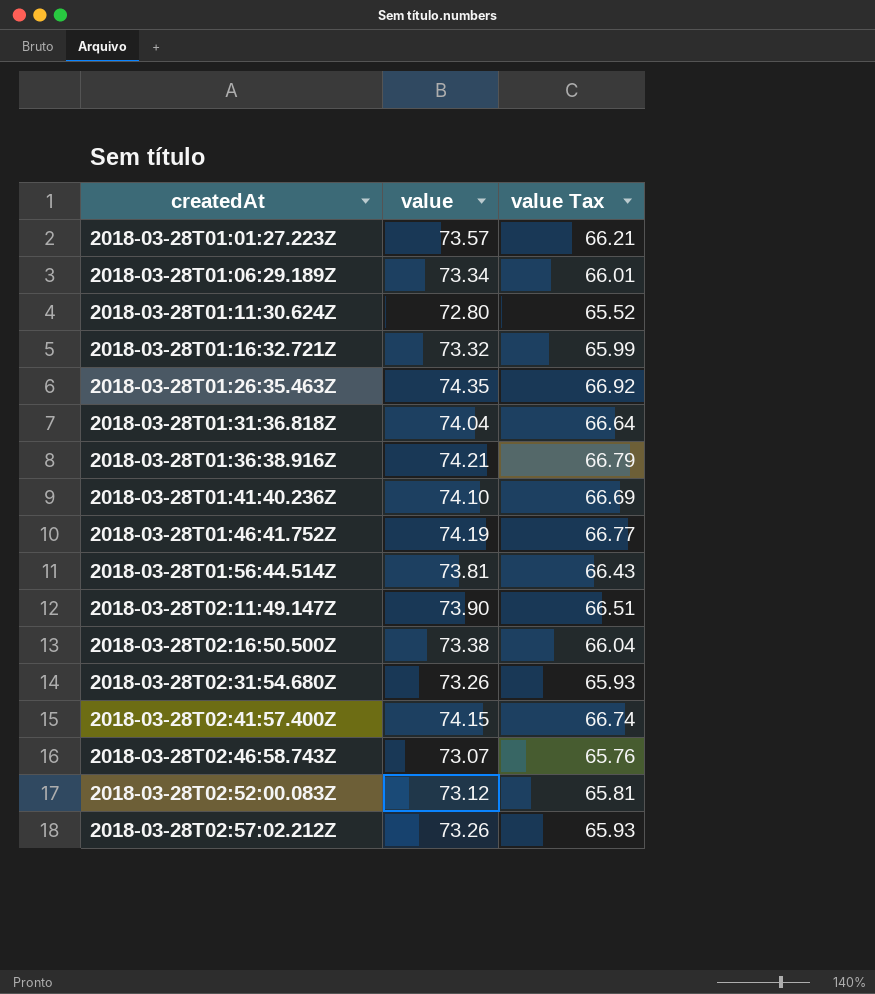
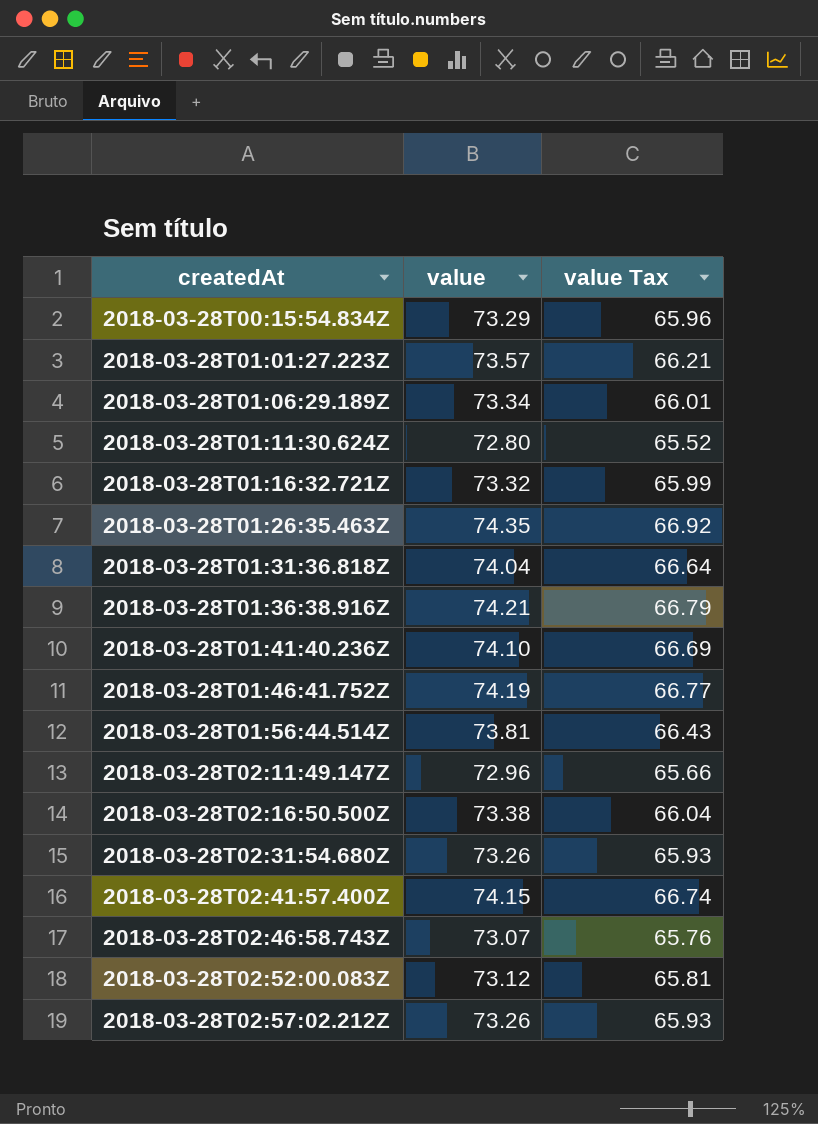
row 2018-03-28T00:15:54.834Z: none -> 73.29 | 65.96
2018-03-28T02:11:49.147Z | value: 73.90 -> 72.96
2018-03-28T02:11:49.147Z | value Tax: 66.51 -> 65.66

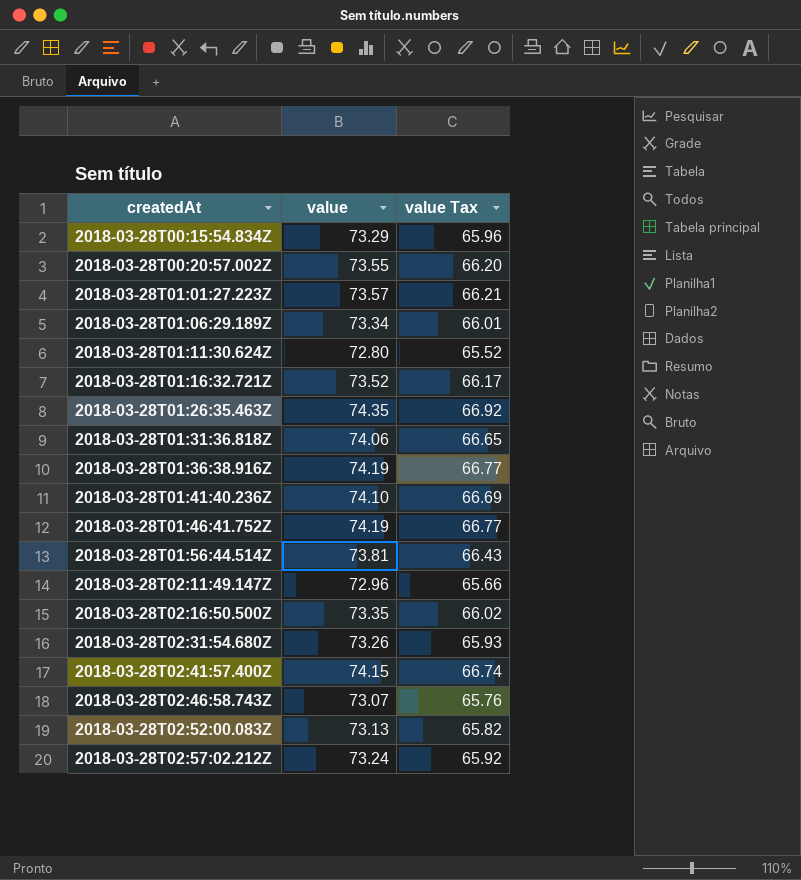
row 2018-03-28T00:20:57.002Z: none -> 73.55 | 66.20
2018-03-28T01:16:32.721Z | value: 73.32 -> 73.52
2018-03-28T01:16:32.721Z | value Tax: 65.99 -> 66.17
2018-03-28T01:31:36.818Z | value: 74.04 -> 74.06
2018-03-28T01:31:36.818Z | value Tax: 66.64 -> 66.65
2018-03-28T01:36:38.916Z | value: 74.21 -> 74.19
2018-03-28T01:36:38.916Z | value Tax: 66.79 -> 66.77
2018-03-28T02:16:50.500Z | value: 73.38 -> 73.35
2018-03-28T02:16:50.500Z | value Tax: 66.04 -> 66.02
2018-03-28T02:52:00.083Z | value: 73.12 -> 73.13
2018-03-28T02:52:00.083Z | value Tax: 65.81 -> 65.82
2018-03-28T02:57:02.212Z | value: 73.26 -> 73.24
2018-03-28T02:57:02.212Z | value Tax: 65.93 -> 65.92

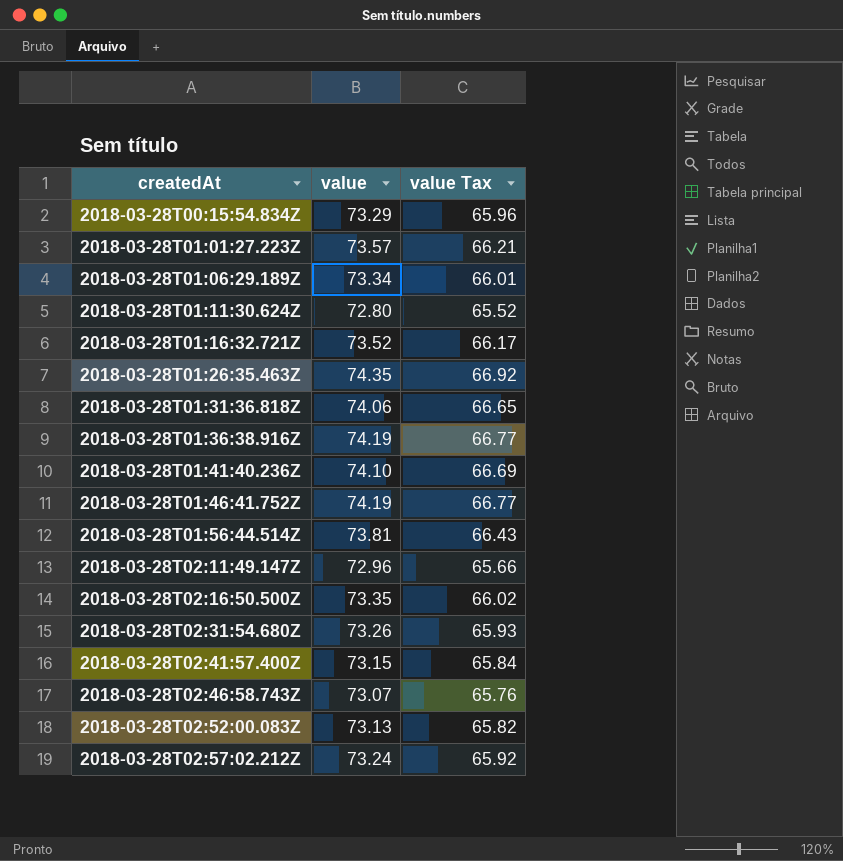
row 2018-03-28T00:20:57.002Z: 73.55 | 66.20 -> none
2018-03-28T02:41:57.400Z | value: 74.15 -> 73.15
2018-03-28T02:41:57.400Z | value Tax: 66.74 -> 65.84

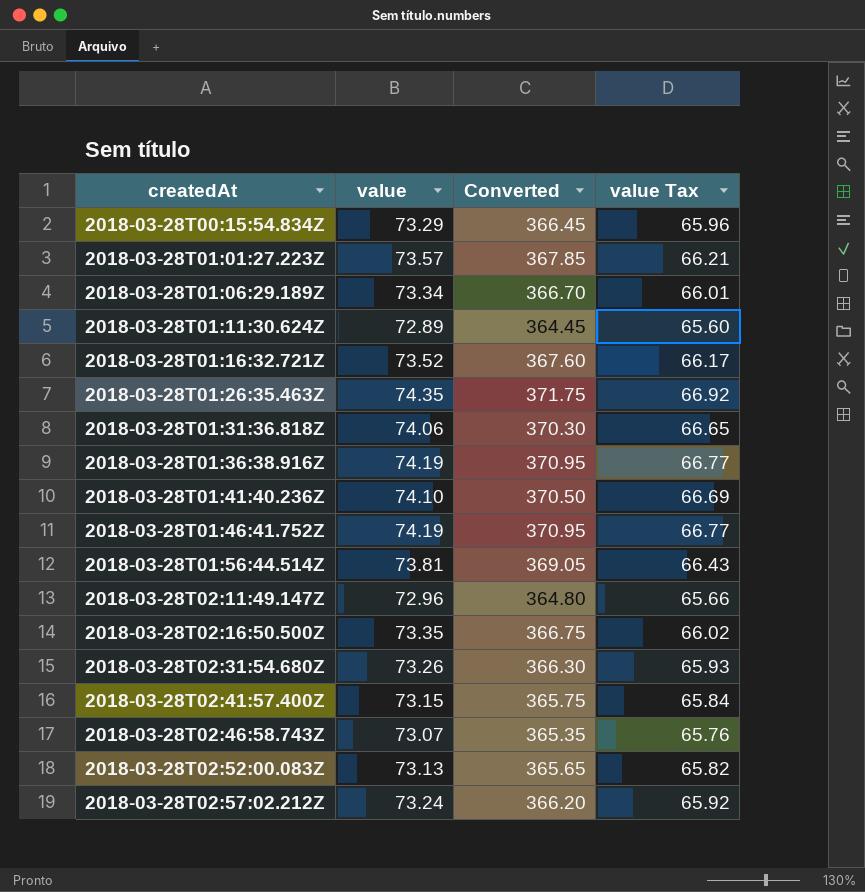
column Converted | formula: none -> [value] * 5
2018-03-28T01:11:30.624Z | value: 72.80 -> 72.89
2018-03-28T01:11:30.624Z | value Tax: 65.52 -> 65.60

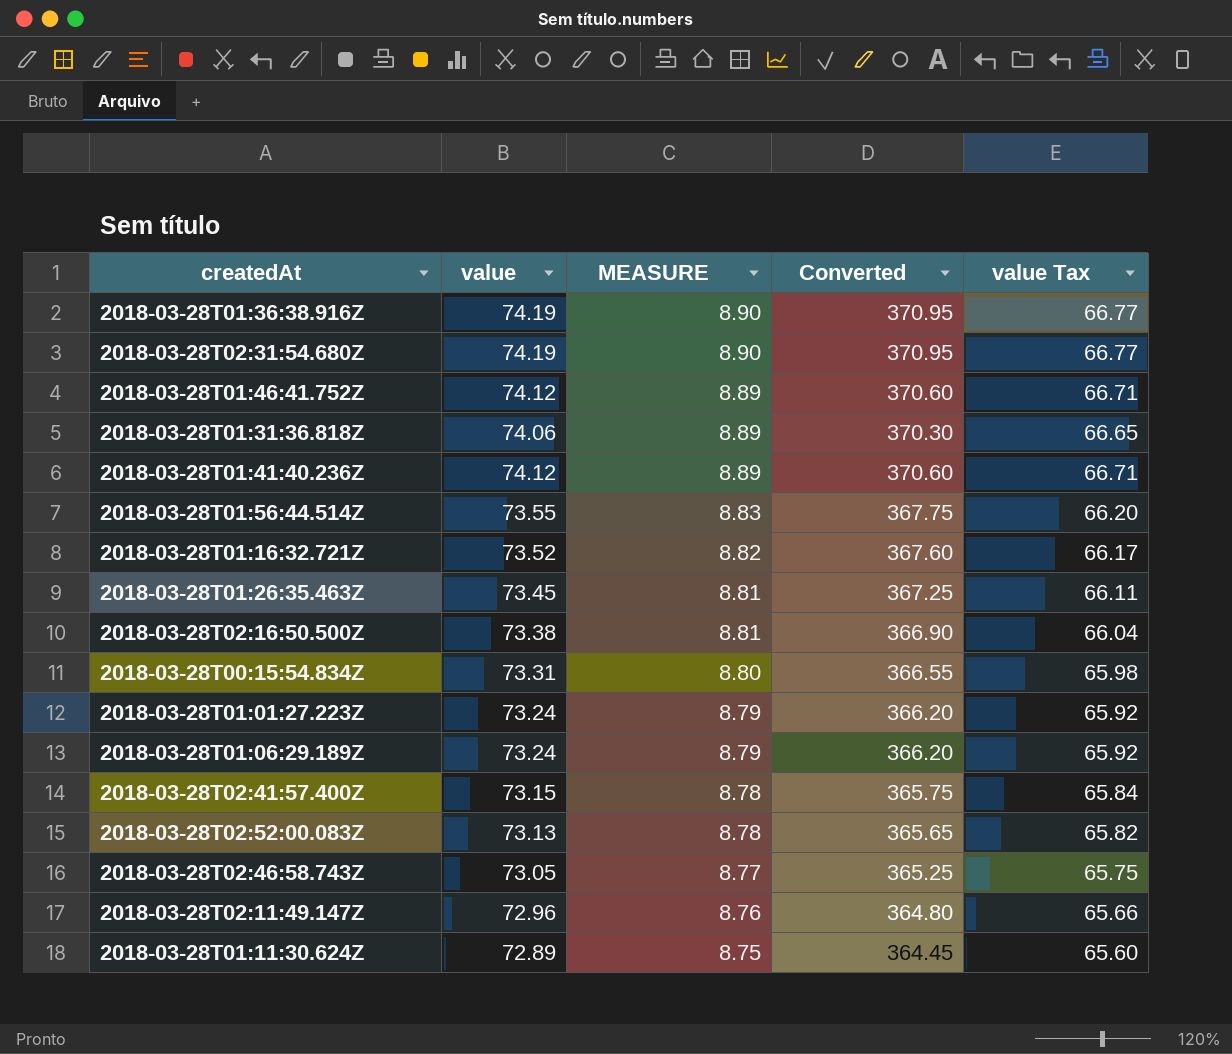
row order: createdAt ascending -> MEASURE descending
column MEASURE | formula: none -> [value] * 0.12
row 2018-03-28T02:57:02.212Z: 73.24 | 366.20 | 65.92 -> none
2018-03-28T02:31:54.680Z | value: 73.26 -> 74.19
2018-03-28T02:31:54.680Z | Converted: 366.30 -> 370.95
2018-03-28T02:31:54.680Z | value Tax: 65.93 -> 66.77
2018-03-28T01:46:41.752Z | value: 74.19 -> 74.12
2018-03-28T01:46:41.752Z | Converted: 370.95 -> 370.60
2018-03-28T01:46:41.752Z | value Tax: 66.77 -> 66.71
2018-03-28T01:41:40.236Z | value: 74.10 -> 74.12
2018-03-28T01:41:40.236Z | Converted: 370.50 -> 370.60
2018-03-28T01:41:40.236Z | value Tax: 66.69 -> 66.71
2018-03-28T01:56:44.514Z | value: 73.81 -> 73.55
2018-03-28T01:56:44.514Z | Converted: 369.05 -> 367.75
2018-03-28T01:56:44.514Z | value Tax: 66.43 -> 66.20
2018-03-28T01:26:35.463Z | value: 74.35 -> 73.45
2018-03-28T01:26:35.463Z | Converted: 371.75 -> 367.25
2018-03-28T01:26:35.463Z | value Tax: 66.92 -> 66.11
2018-03-28T02:16:50.500Z | value: 73.35 -> 73.38
2018-03-28T02:16:50.500Z | Converted: 366.75 -> 366.90
2018-03-28T02:16:50.500Z | value Tax: 66.02 -> 66.04
2018-03-28T00:15:54.834Z | value: 73.29 -> 73.31
2018-03-28T00:15:54.834Z | Converted: 366.45 -> 366.55
2018-03-28T00:15:54.834Z | value Tax: 65.96 -> 65.98
2018-03-28T01:01:27.223Z | value: 73.57 -> 73.24
2018-03-28T01:01:27.223Z | Converted: 367.85 -> 366.20
2018-03-28T01:01:27.223Z | value Tax: 66.21 -> 65.92
2018-03-28T01:06:29.189Z | value: 73.34 -> 73.24
2018-03-28T01:06:29.189Z | Converted: 366.70 -> 366.20
2018-03-28T01:06:29.189Z | value Tax: 66.01 -> 65.92
2018-03-28T02:46:58.743Z | value: 73.07 -> 73.05
2018-03-28T02:46:58.743Z | Converted: 365.35 -> 365.25
2018-03-28T02:46:58.743Z | value Tax: 65.76 -> 65.75

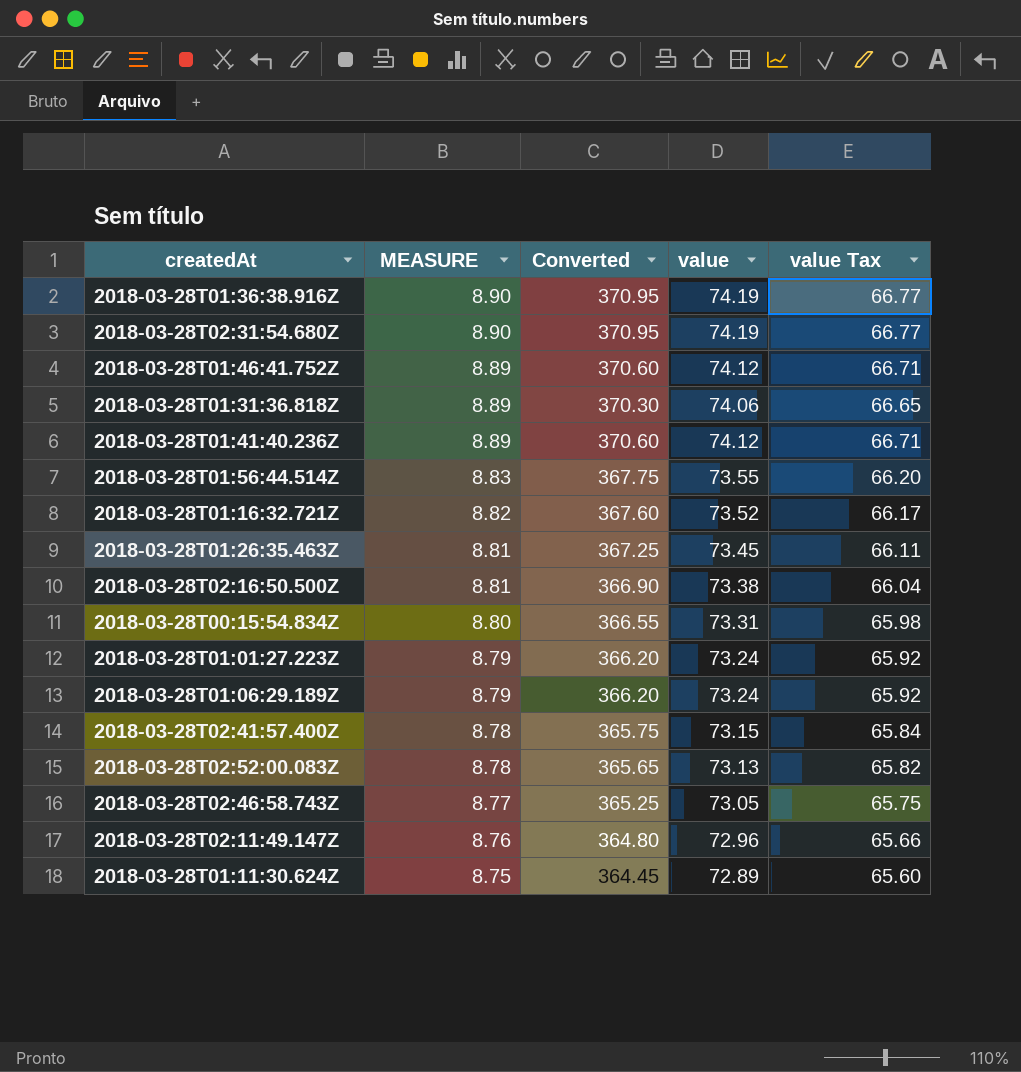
column value | position: 2 -> 4

